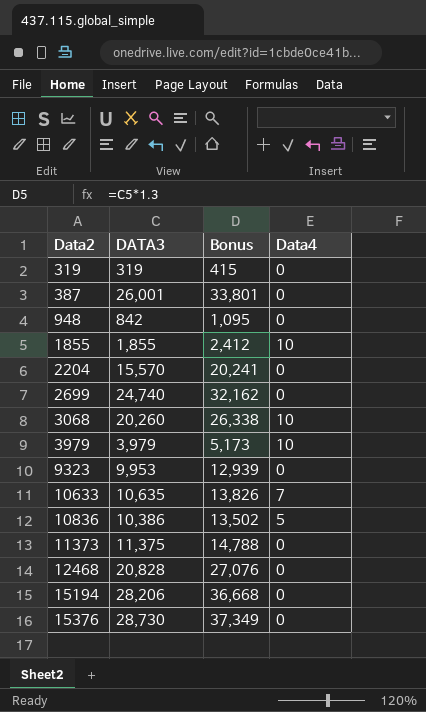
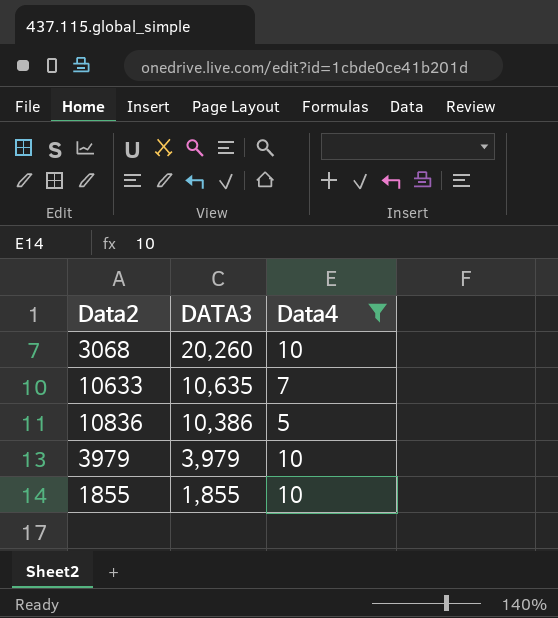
filter: none -> Data4 != 0
row order: Data2 ascending -> DATA3 descending
column Bonus | formula: [DATA3] * 1.3 -> none

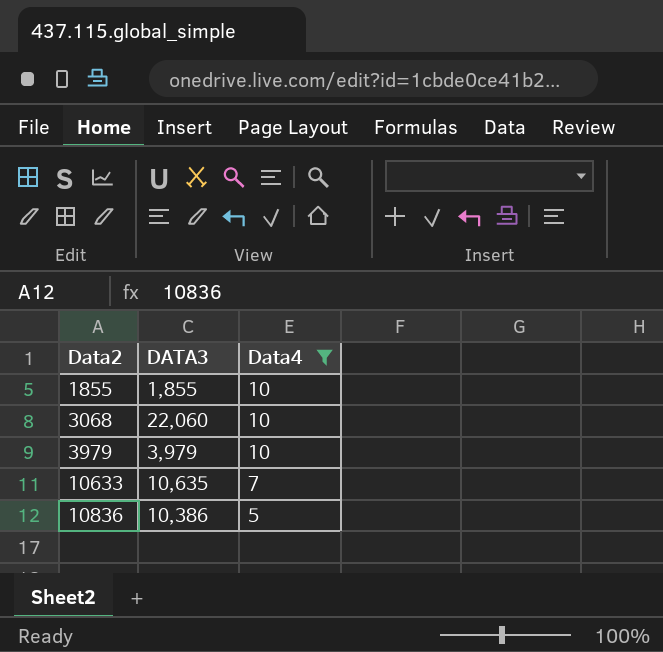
row order: DATA3 descending -> Data2 ascending
3068 | DATA3: 20,260 -> 22,060

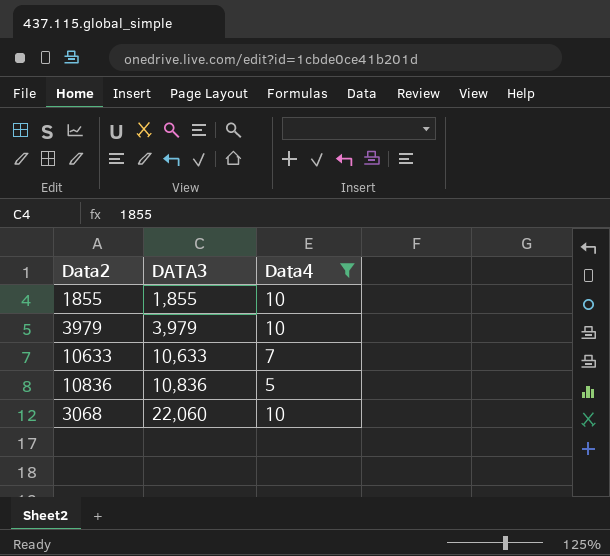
row order: Data2 ascending -> DATA3 ascending
10633 | DATA3: 10,635 -> 10,633
10836 | DATA3: 10,386 -> 10,836

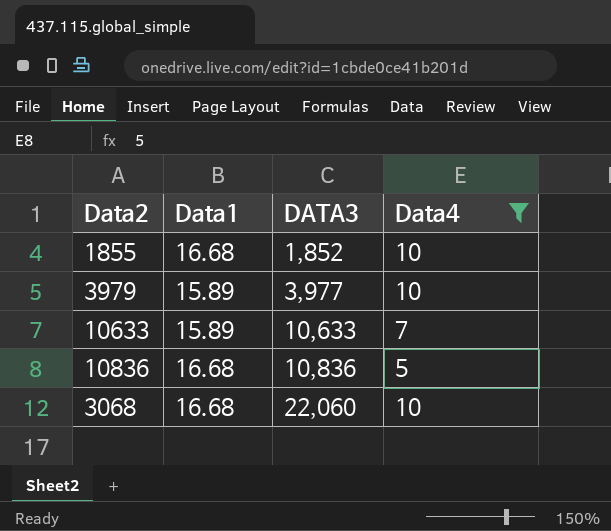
column Data1 | position: none -> 2
1855 | DATA3: 1,855 -> 1,852
3979 | DATA3: 3,979 -> 3,977

